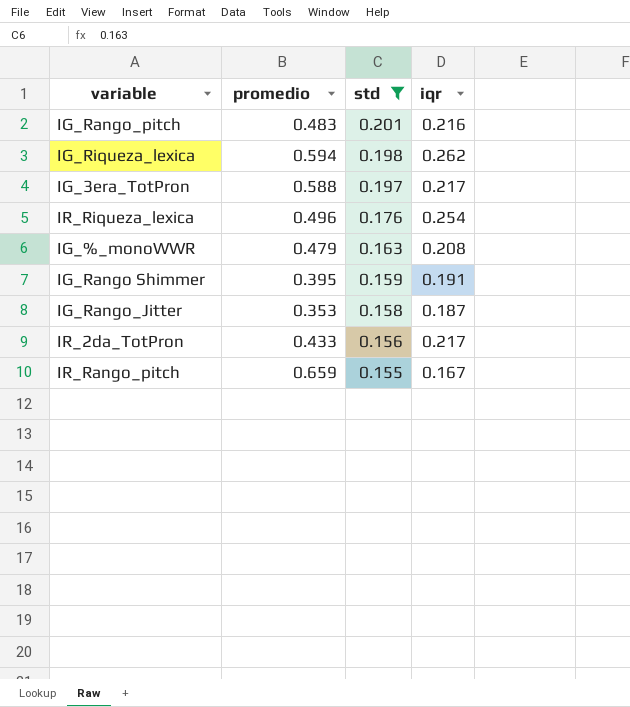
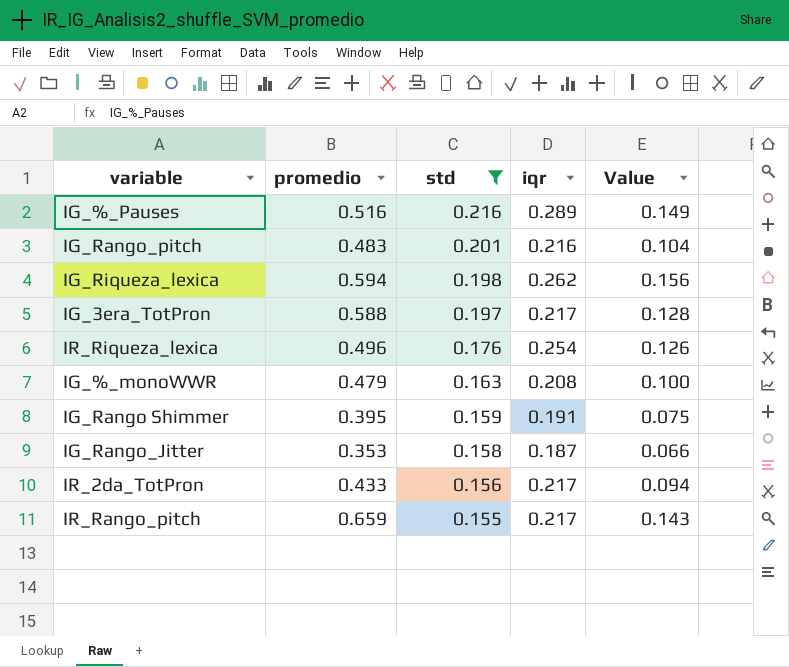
column Value | formula: none -> [promedio] * [iqr]
row IG_%_Pauses: none -> 0.516 | 0.216 | 0.289 | 0.149
IR_Rango_pitch | iqr: 0.167 -> 0.217

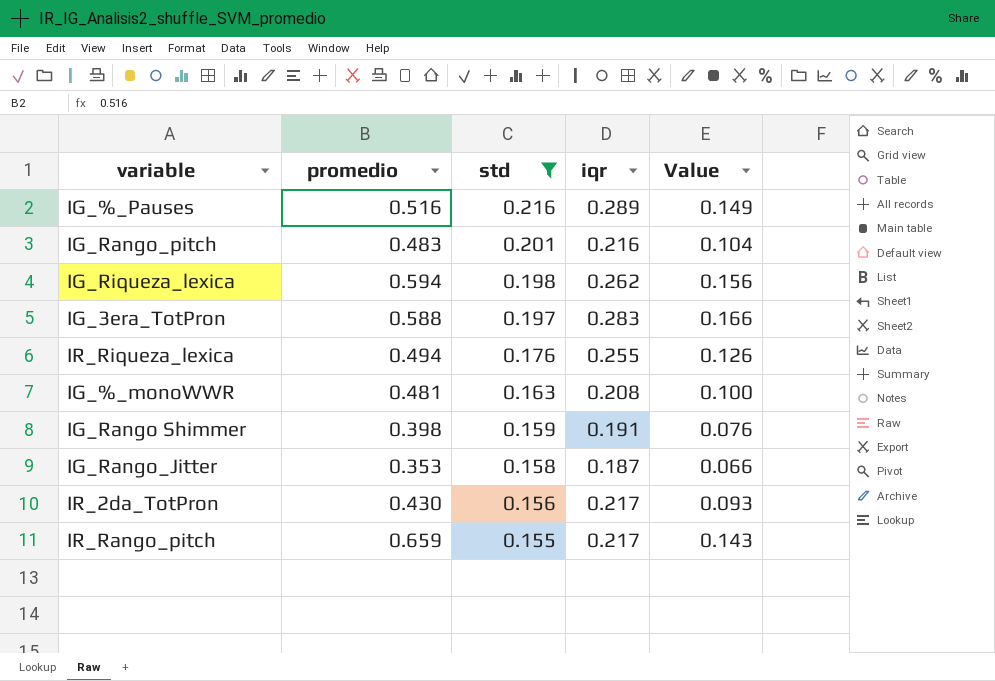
IG_3era_TotPron | iqr: 0.217 -> 0.283
IG_3era_TotPron | Value: 0.128 -> 0.166
IR_Riqueza_lexica | promedio: 0.496 -> 0.494
IR_Riqueza_lexica | iqr: 0.254 -> 0.255
IG_%_monoWWR | promedio: 0.479 -> 0.481
IG_Rango Shimmer | promedio: 0.395 -> 0.398
IG_Rango Shimmer | Value: 0.075 -> 0.076
IR_2da_TotPron | promedio: 0.433 -> 0.430
IR_2da_TotPron | Value: 0.094 -> 0.093

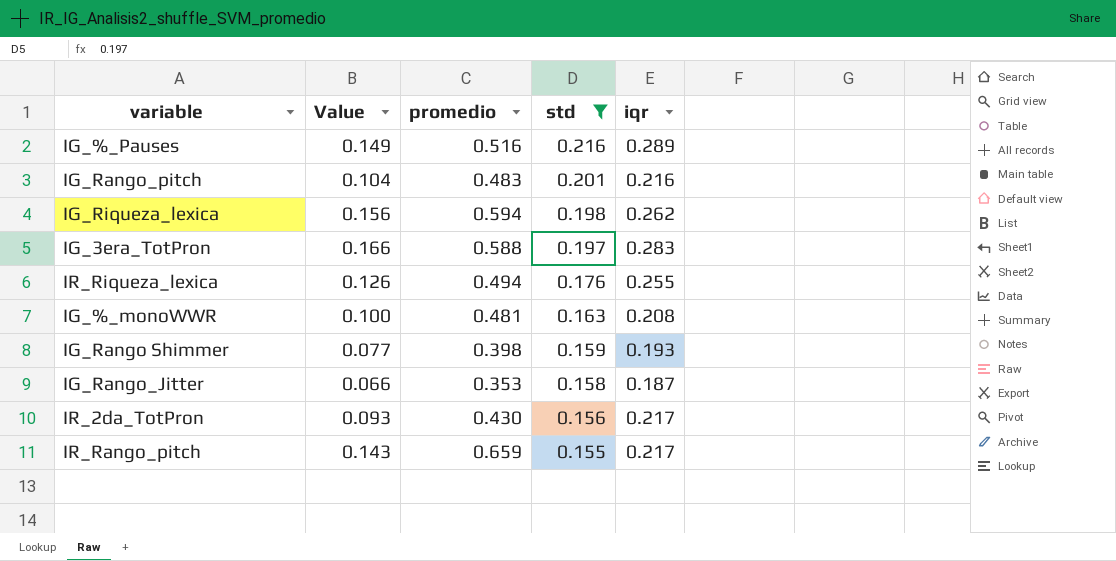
column Value | position: 5 -> 2
IG_Rango Shimmer | Value: 0.076 -> 0.077
IG_Rango Shimmer | iqr: 0.191 -> 0.193

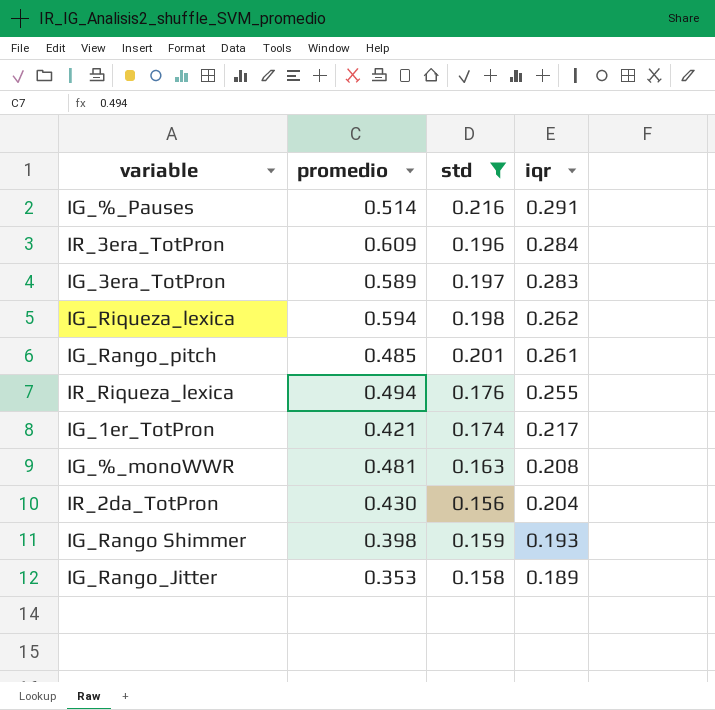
row order: std descending -> iqr descending
column Value | formula: [promedio] * [iqr] -> none
row IR_Rango_pitch: 0.143 | 0.659 | 0.155 | 0.217 -> none
IG_%_Pauses | promedio: 0.516 -> 0.514
IG_%_Pauses | iqr: 0.289 -> 0.291
row IR_3era_TotPron: none -> 0.609 | 0.196 | 0.284
IG_3era_TotPron | promedio: 0.588 -> 0.589
IG_Rango_pitch | promedio: 0.483 -> 0.485
IG_Rango_pitch | iqr: 0.216 -> 0.261
row IG_1er_TotPron: none -> 0.421 | 0.174 | 0.217
IR_2da_TotPron | iqr: 0.217 -> 0.204
IG_Rango_Jitter | iqr: 0.187 -> 0.189

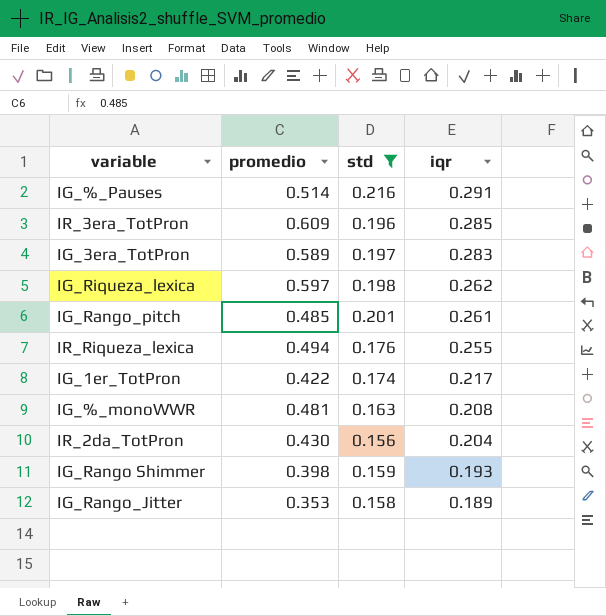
IR_3era_TotPron | iqr: 0.284 -> 0.285
IG_Riqueza_lexica | promedio: 0.594 -> 0.597
IG_1er_TotPron | promedio: 0.421 -> 0.422

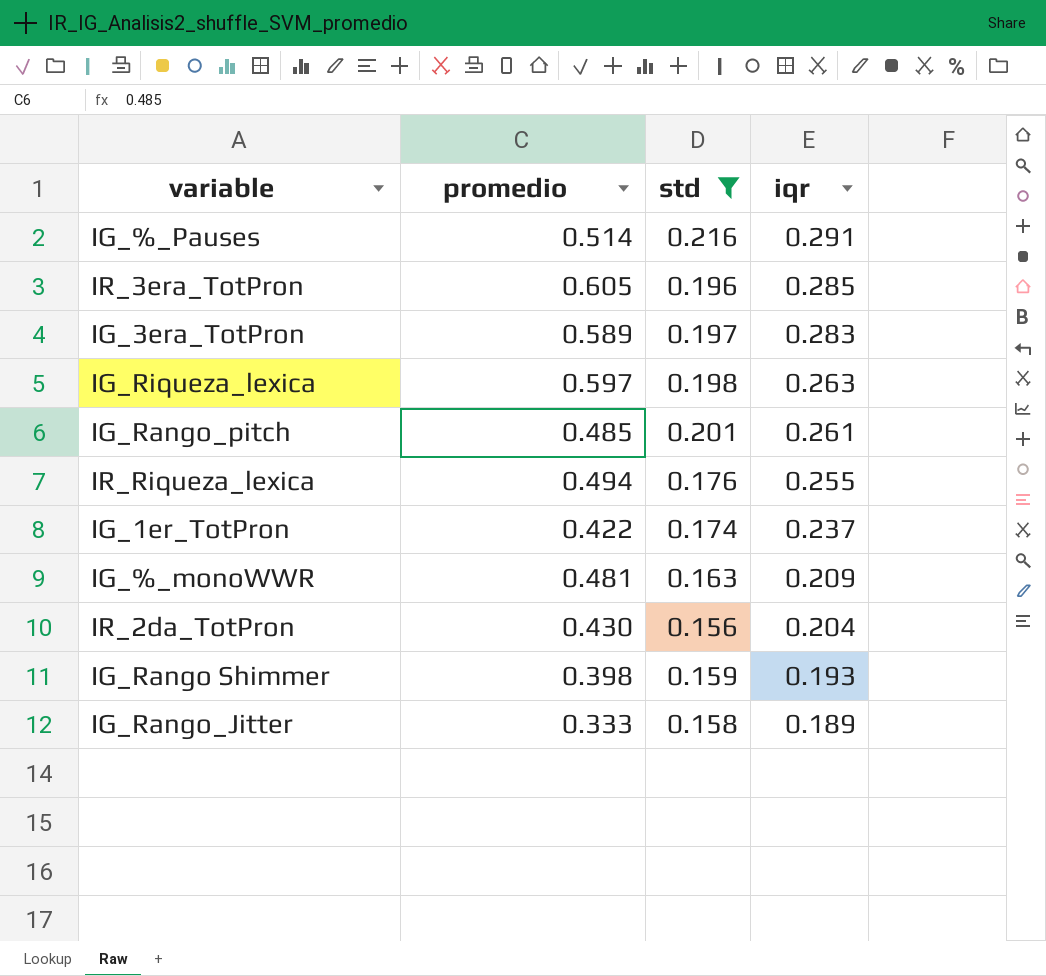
IR_3era_TotPron | promedio: 0.609 -> 0.605
IG_Riqueza_lexica | iqr: 0.262 -> 0.263
IG_1er_TotPron | iqr: 0.217 -> 0.237
IG_%_monoWWR | iqr: 0.208 -> 0.209
IG_Rango_Jitter | promedio: 0.353 -> 0.333

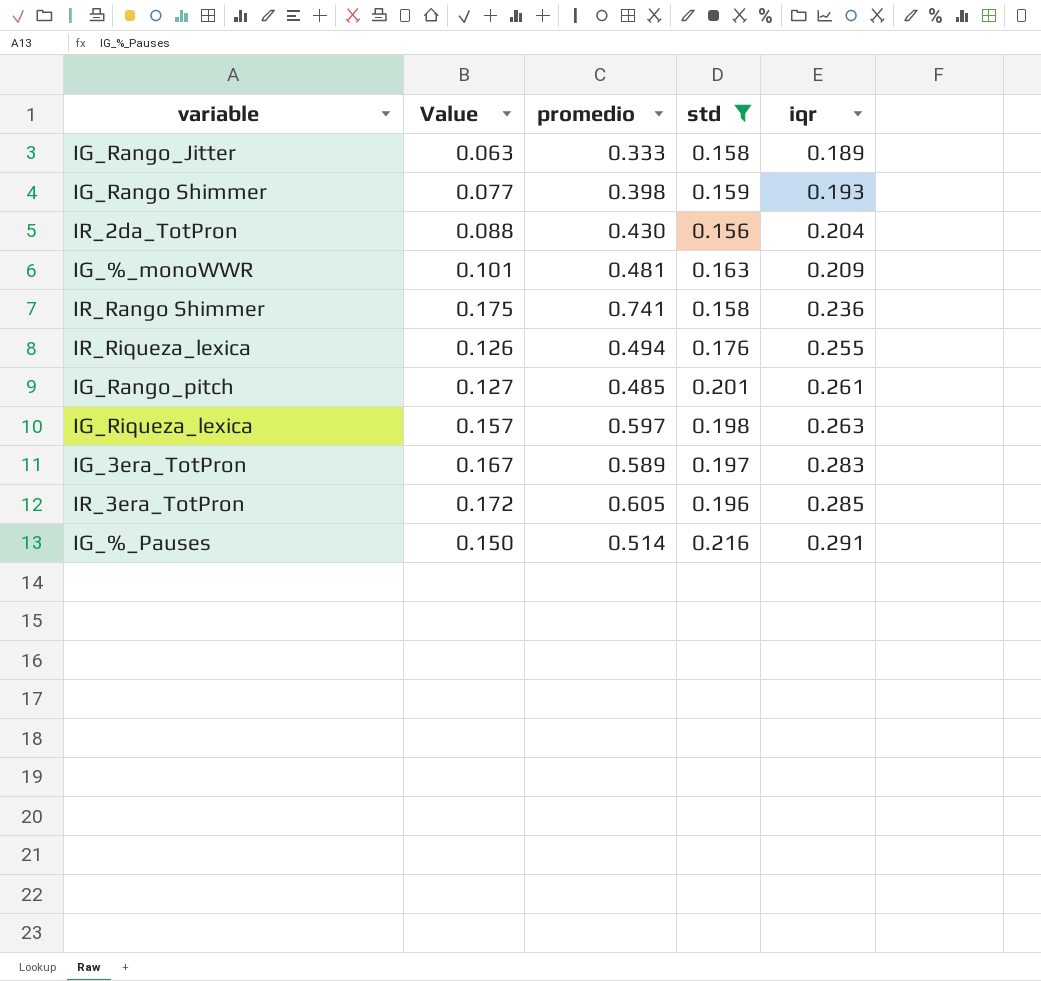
row order: iqr descending -> iqr ascending
column Value | formula: none -> [promedio] * [iqr]
row IG_1er_TotPron: 0.422 | 0.174 | 0.237 -> none
row IR_Rango Shimmer: none -> 0.175 | 0.741 | 0.158 | 0.236

